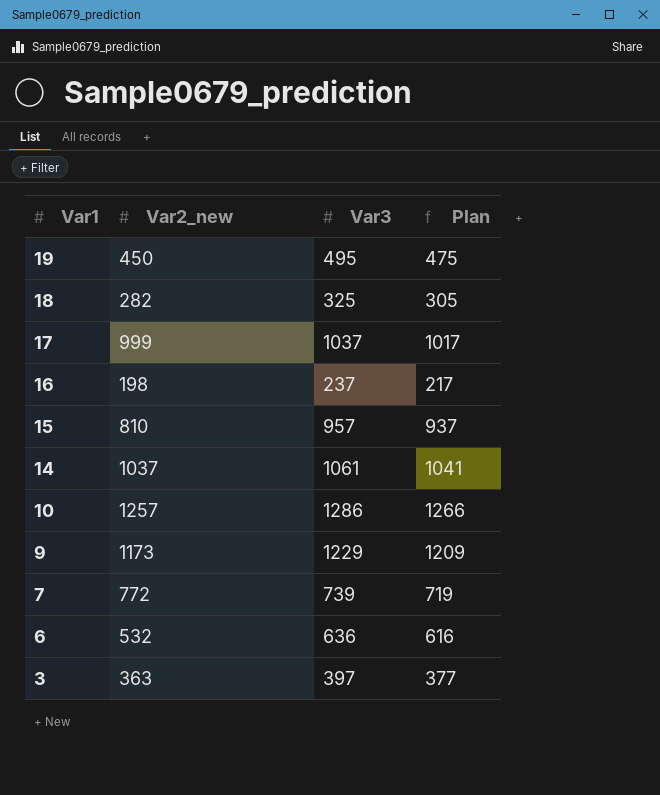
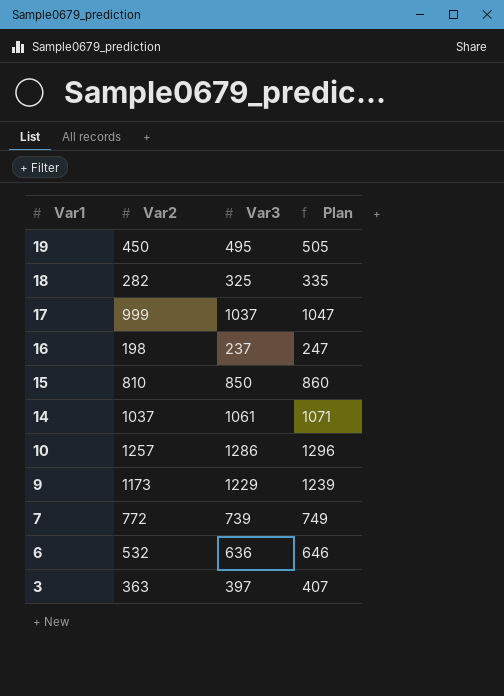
column name: Var2_new -> Var2
column Plan | formula: [Var3] - 20 -> [Var3] + 10
15 | Var3: 957 -> 850

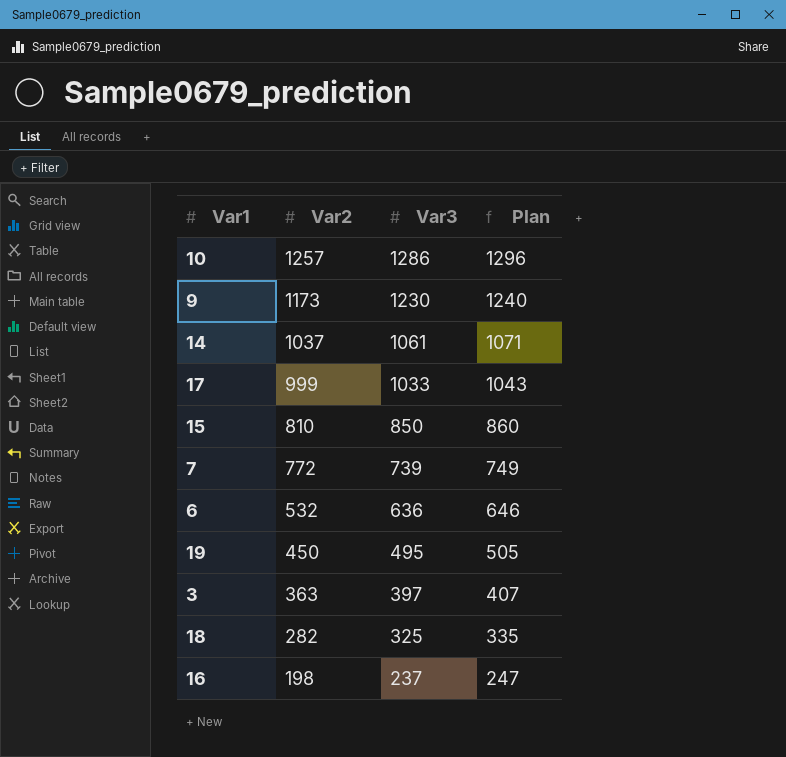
row order: Var1 descending -> Var2 descending
9 | Var3: 1229 -> 1230
9 | Plan: 1239 -> 1240
17 | Var3: 1037 -> 1033
17 | Plan: 1047 -> 1043

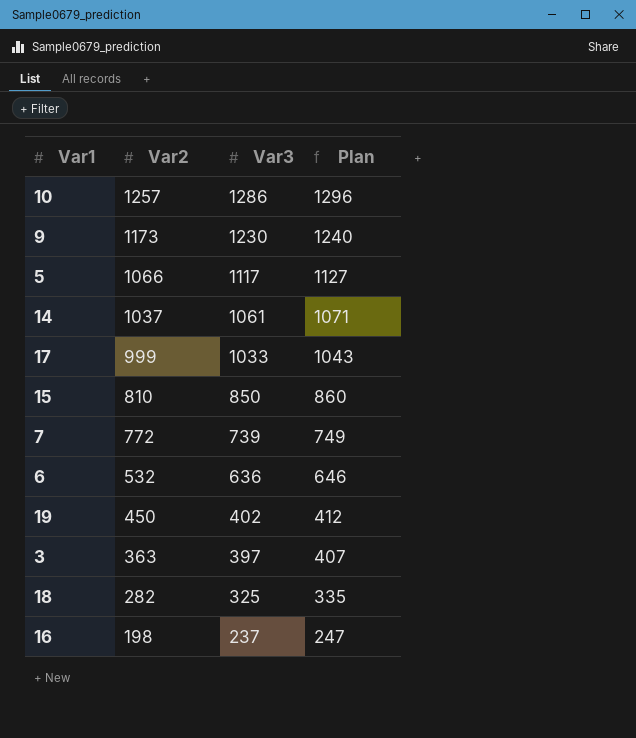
row 5: none -> 1066 | 1117 | 1127
19 | Var3: 495 -> 402
19 | Plan: 505 -> 412

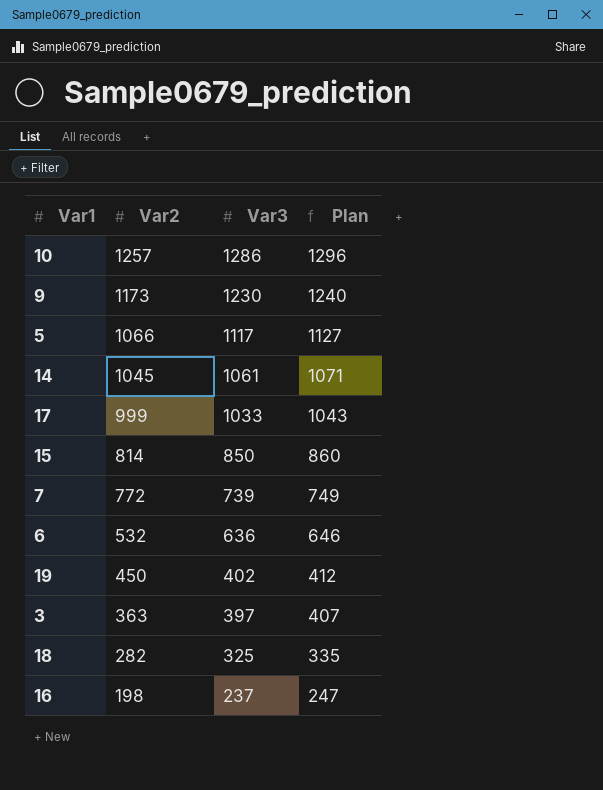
14 | Var2: 1037 -> 1045
15 | Var2: 810 -> 814

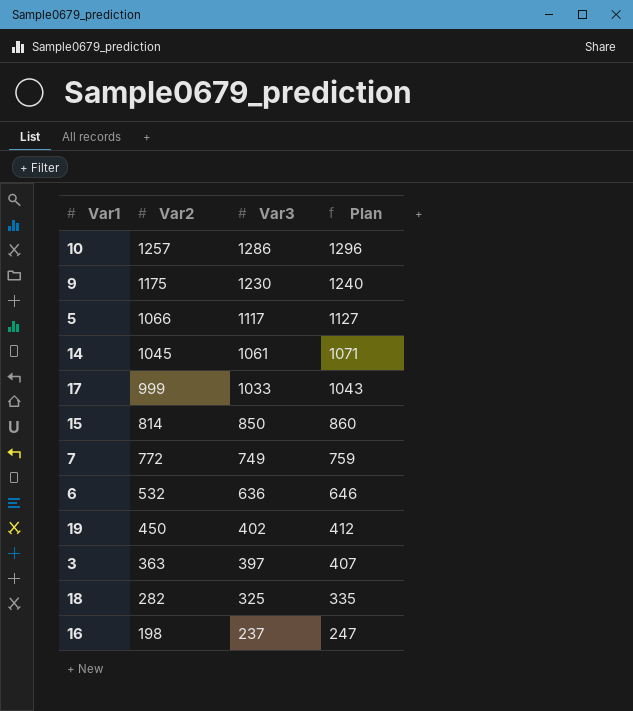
9 | Var2: 1173 -> 1175
7 | Var3: 739 -> 749
7 | Plan: 749 -> 759

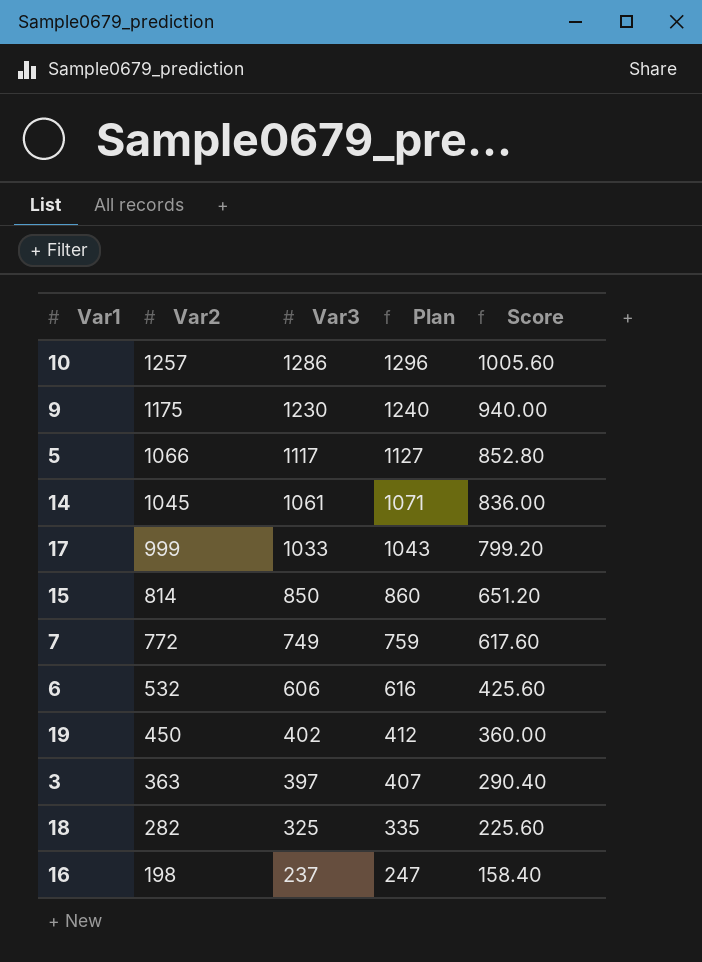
column Score | formula: none -> [Var2] * 0.8
6 | Var3: 636 -> 606
6 | Plan: 646 -> 616

